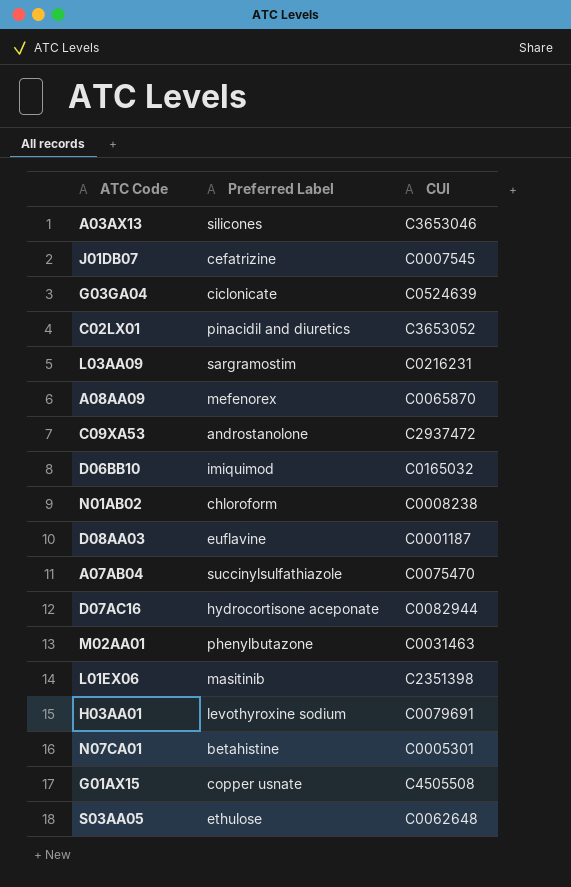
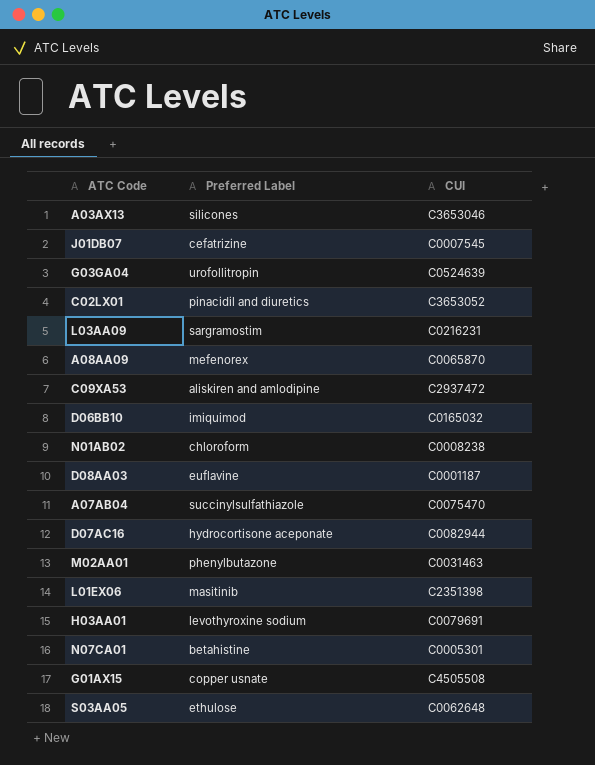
G03GA04 | Preferred Label: ciclonicate -> urofollitropin
C09XA53 | Preferred Label: androstanolone -> aliskiren and amlodipine

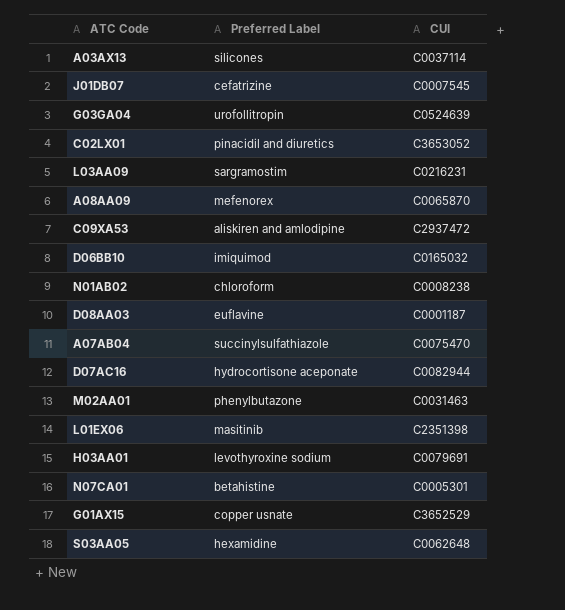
A03AX13 | CUI: C3653046 -> C0037114
G01AX15 | CUI: C4505508 -> C3652529
S03AA05 | Preferred Label: ethulose -> hexamidine

